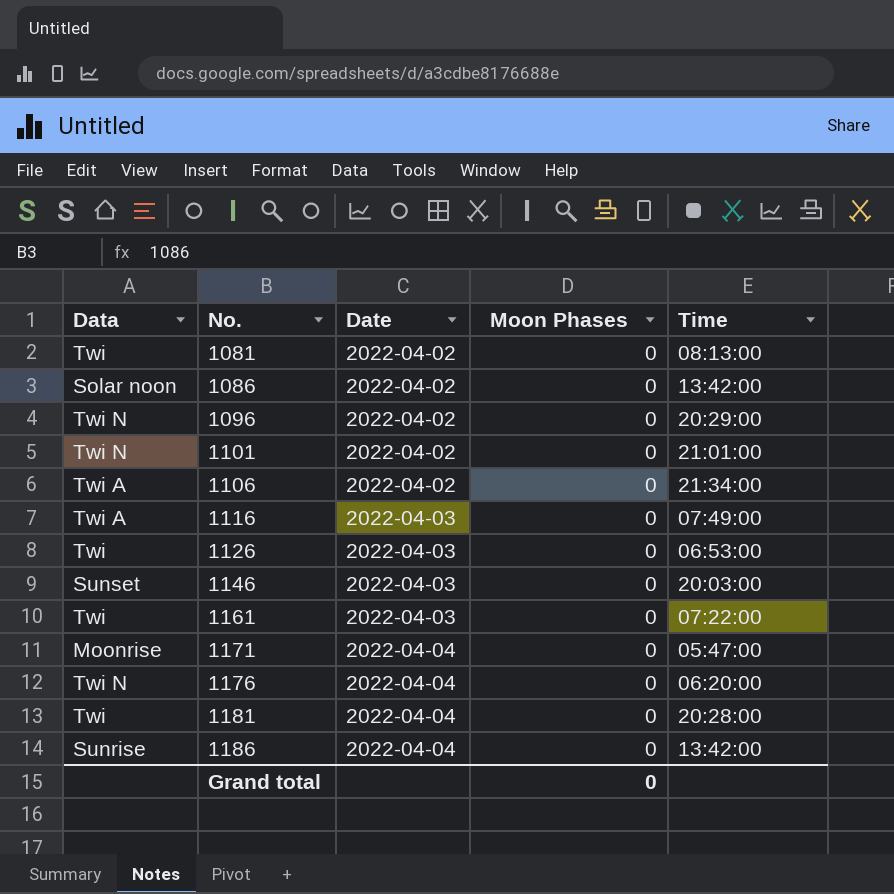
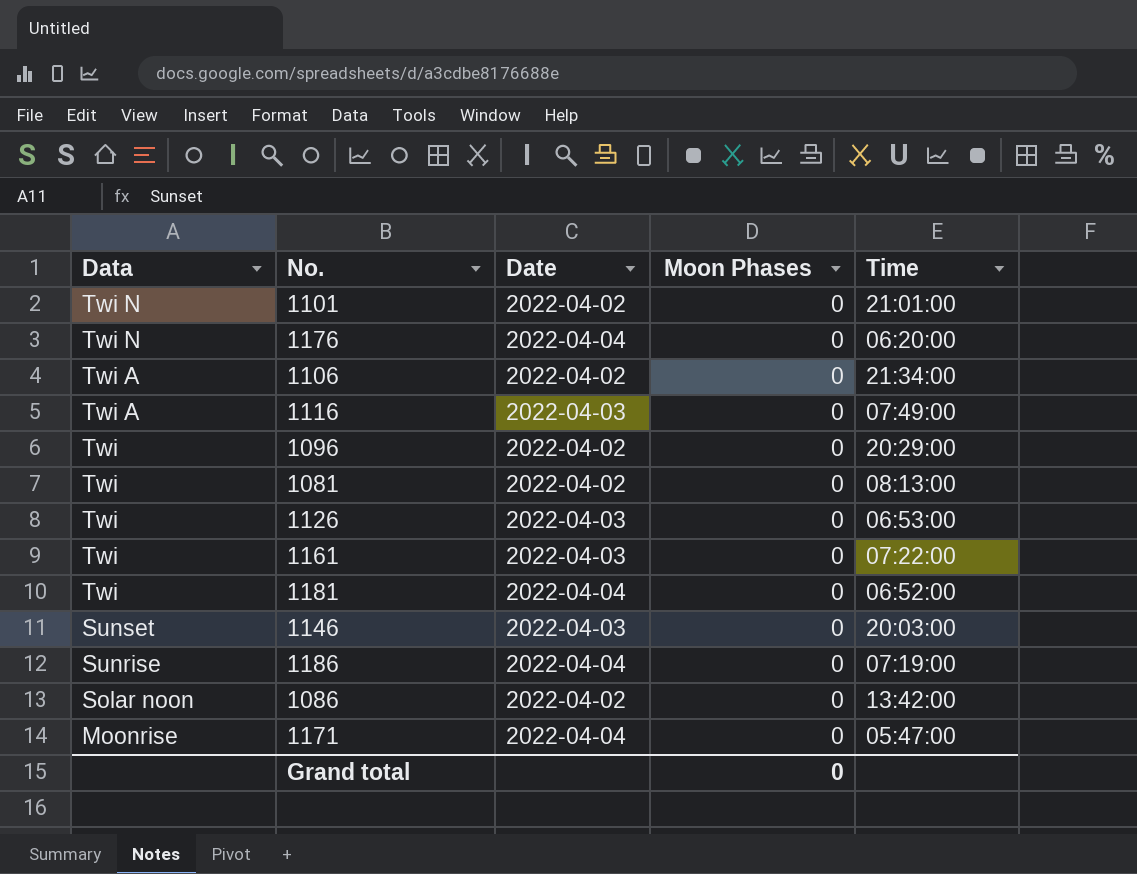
row order: No. ascending -> Data descending
1096 | Data: Twi N -> Twi
1181 | Time: 20:28:00 -> 06:52:00
1186 | Time: 13:42:00 -> 07:19:00

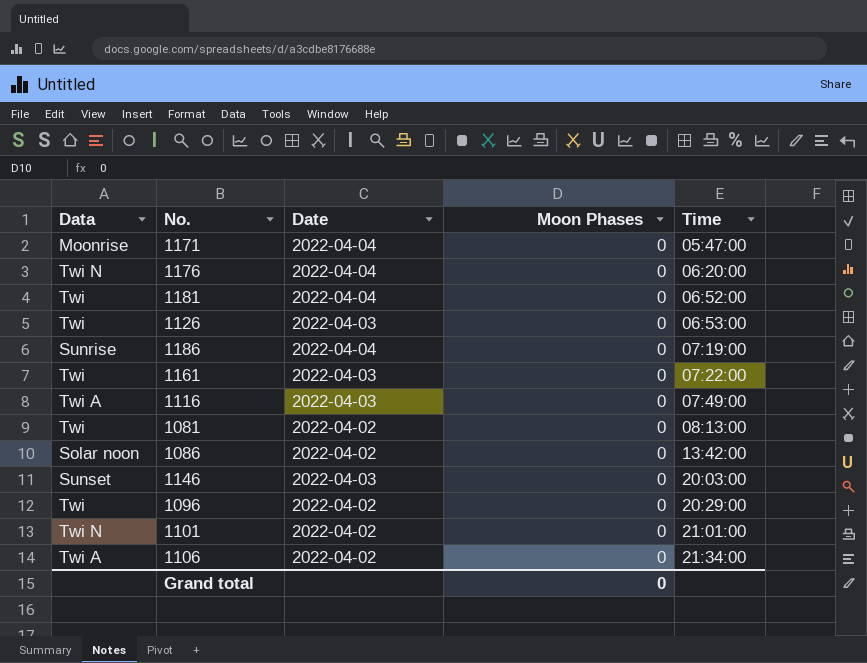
row order: Data descending -> Time ascending

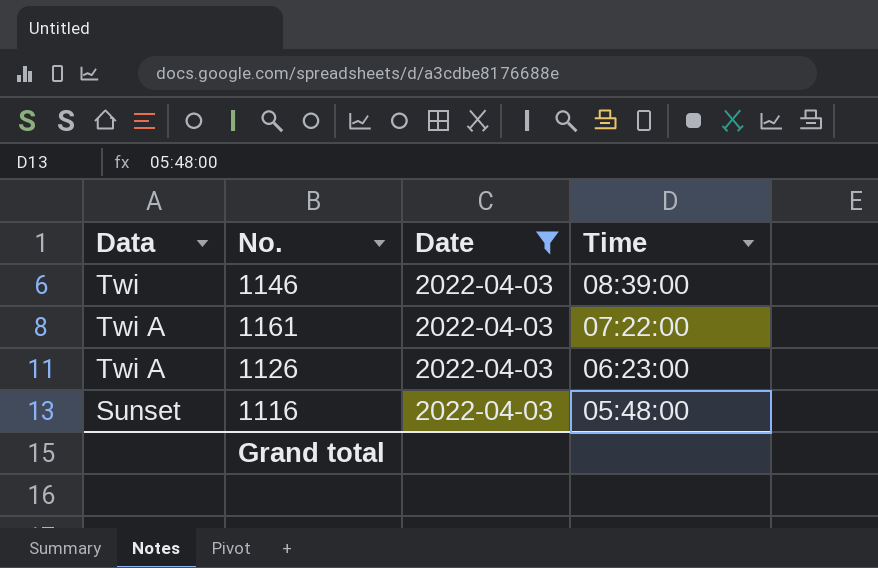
filter: none -> Date = 2022-04-03
row order: Time ascending -> Time descending
column Moon Phases | position: 4 -> none
1146 | Data: Sunset -> Twi
1146 | Time: 20:03:00 -> 08:39:00
1161 | Data: Twi -> Twi A
1126 | Data: Twi -> Twi A
1126 | Time: 06:53:00 -> 06:23:00
1116 | Data: Twi A -> Sunset
1116 | Time: 07:49:00 -> 05:48:00

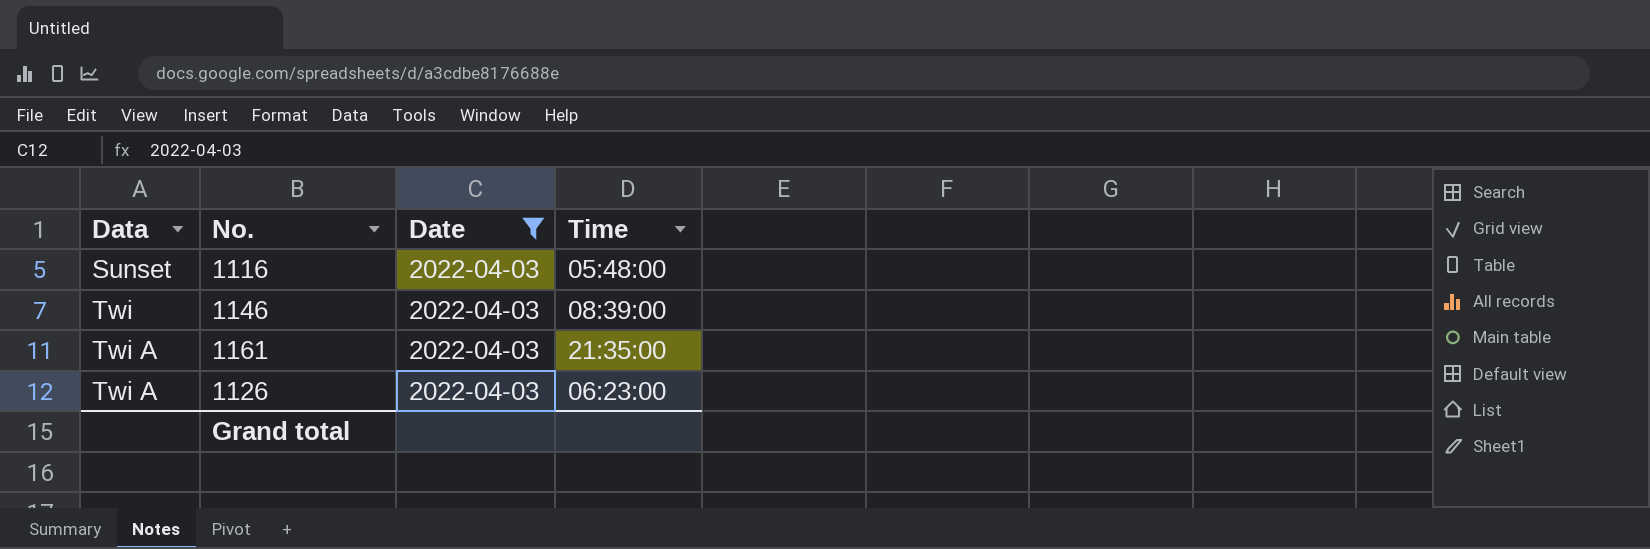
row order: Time descending -> Data ascending
1161 | Time: 07:22:00 -> 21:35:00

